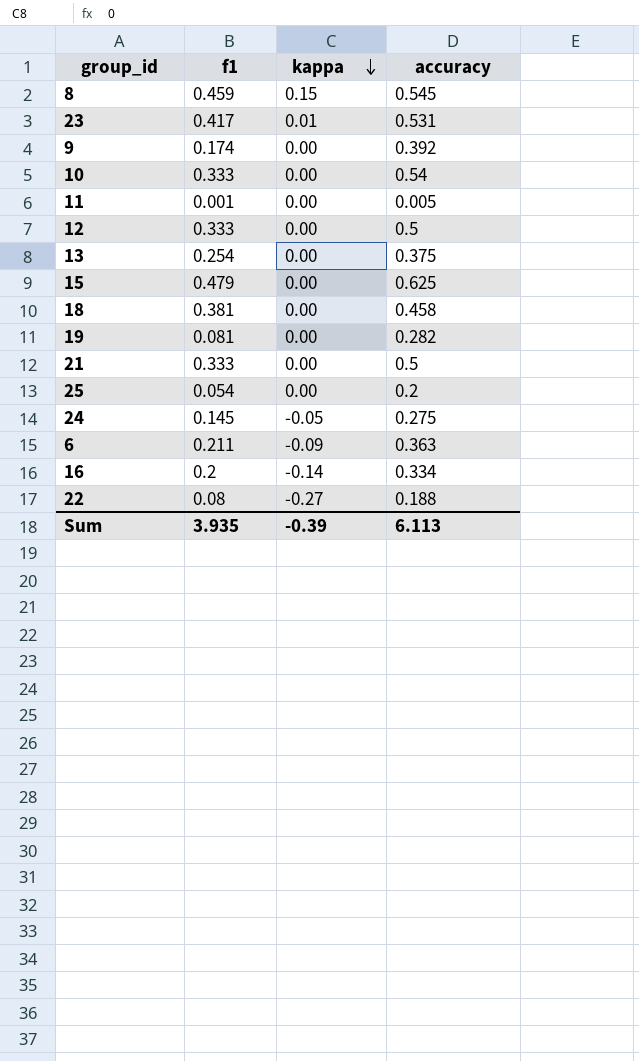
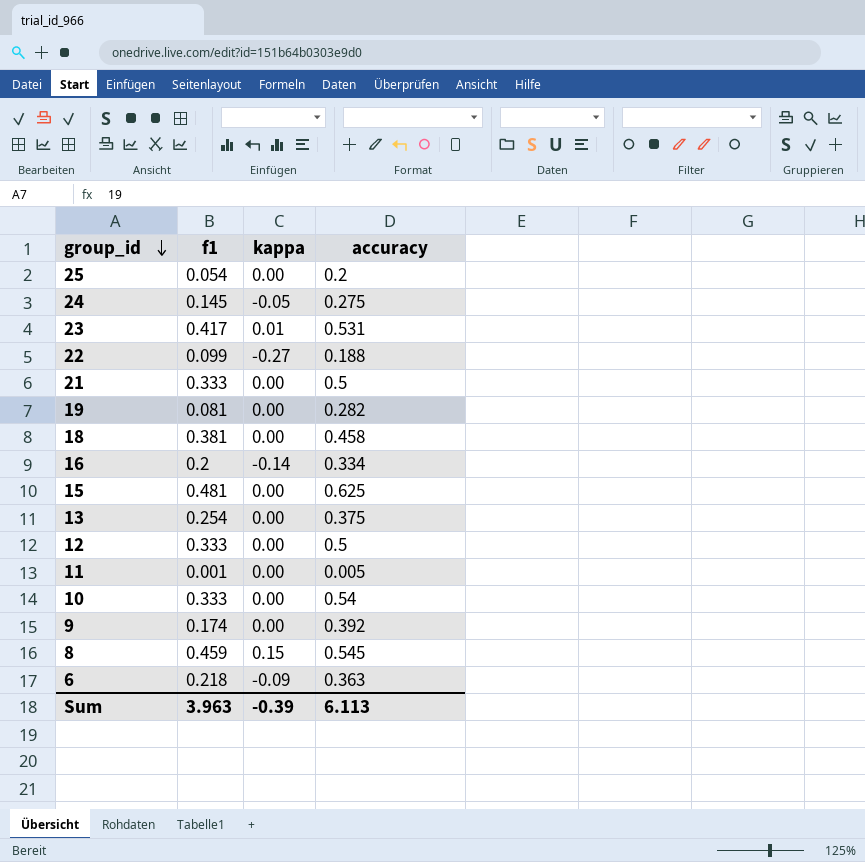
row order: kappa descending -> group_id descending
22 | f1: 0.08 -> 0.099
15 | f1: 0.479 -> 0.481
6 | f1: 0.211 -> 0.218
Sum | f1: 3.935 -> 3.963

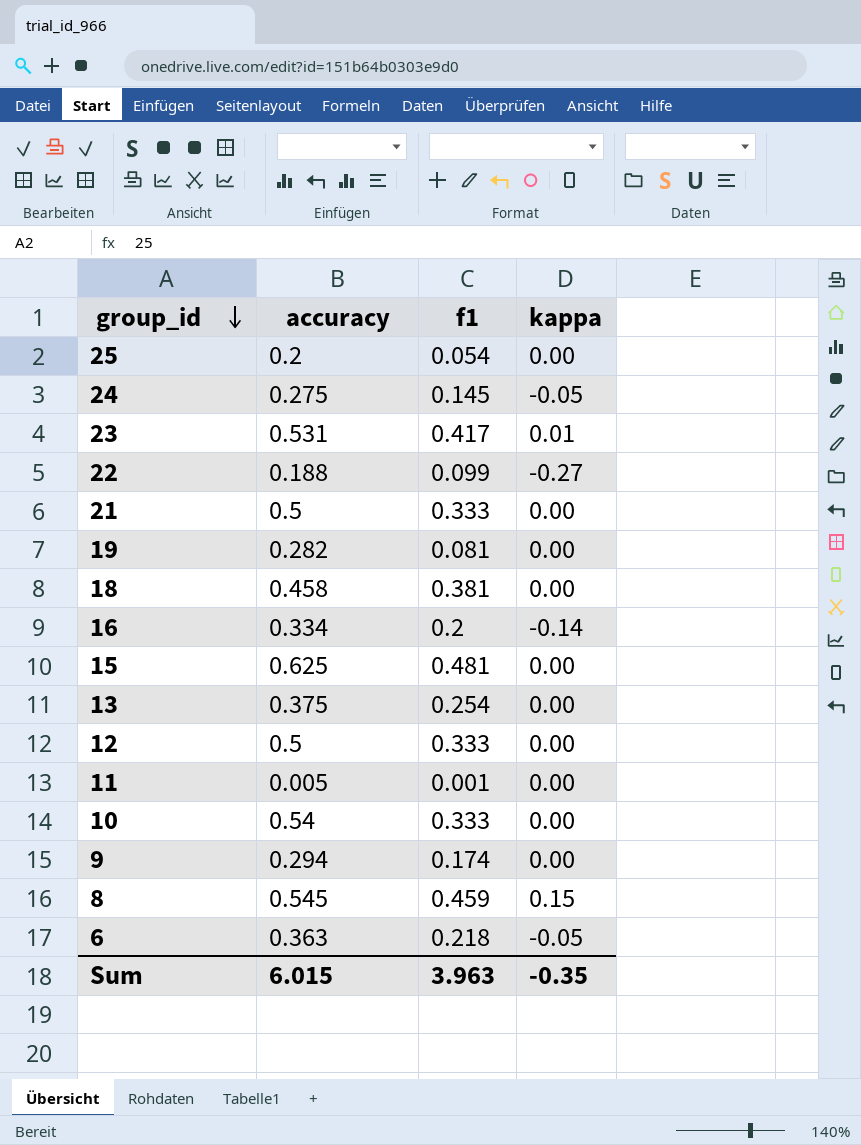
column accuracy | position: 4 -> 2
9 | accuracy: 0.392 -> 0.294
6 | kappa: -0.09 -> -0.05
Sum | accuracy: 6.113 -> 6.015
Sum | kappa: -0.39 -> -0.35

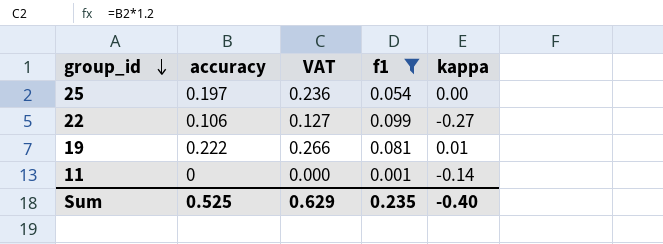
filter: none -> f1 <= 0.099
column VAT | formula: none -> [accuracy] * 1.2
25 | accuracy: 0.2 -> 0.197
22 | accuracy: 0.188 -> 0.106
19 | accuracy: 0.282 -> 0.222
19 | kappa: 0.00 -> 0.01
11 | accuracy: 0.005 -> 0
11 | kappa: 0.00 -> -0.14
Sum | accuracy: 6.015 -> 0.525
Sum | f1: 3.963 -> 0.235
Sum | kappa: -0.35 -> -0.40

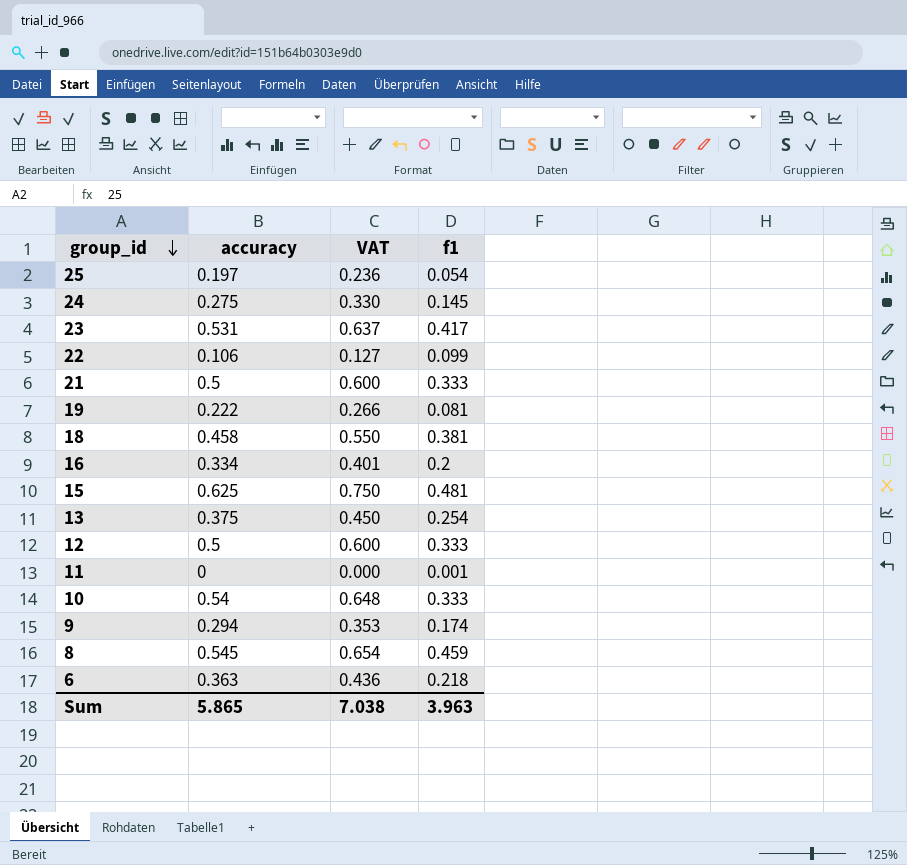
filter: f1 <= 0.099 -> none
column kappa | position: 5 -> none
Sum | accuracy: 0.525 -> 5.865
Sum | VAT: 0.629 -> 7.038
Sum | f1: 0.235 -> 3.963

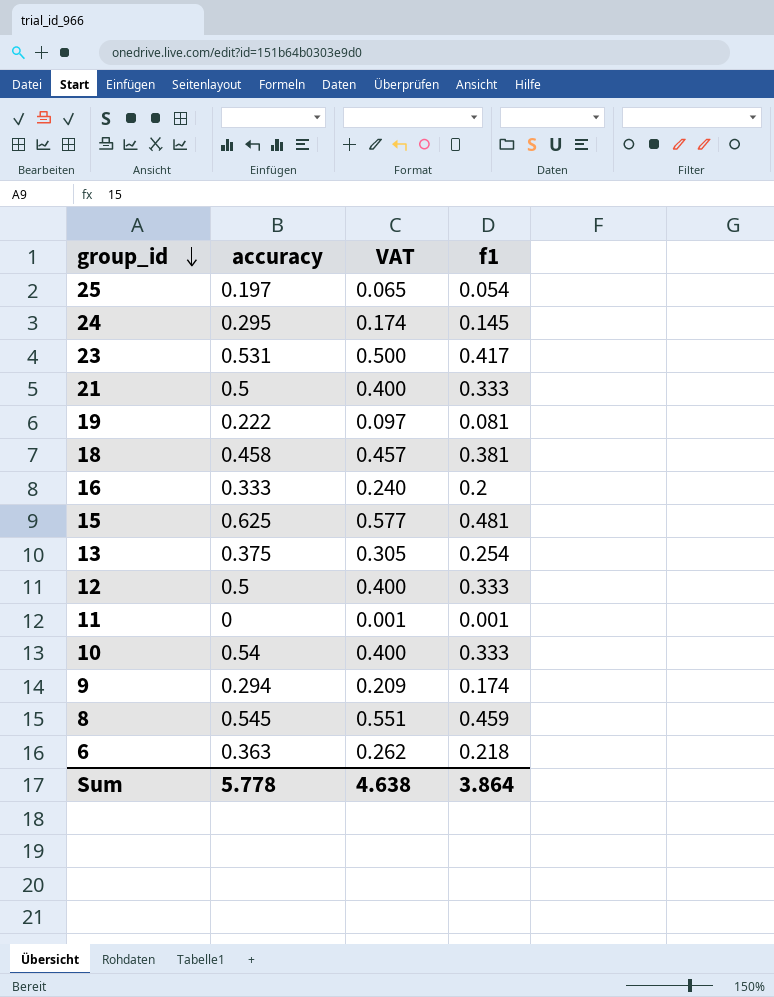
column VAT | formula: [accuracy] * 1.2 -> [f1] * 1.2
row 22: 0.106 | 0.127 | 0.099 -> none
24 | accuracy: 0.275 -> 0.295
16 | accuracy: 0.334 -> 0.333
Sum | accuracy: 5.865 -> 5.778
Sum | VAT: 7.038 -> 4.638
Sum | f1: 3.963 -> 3.864

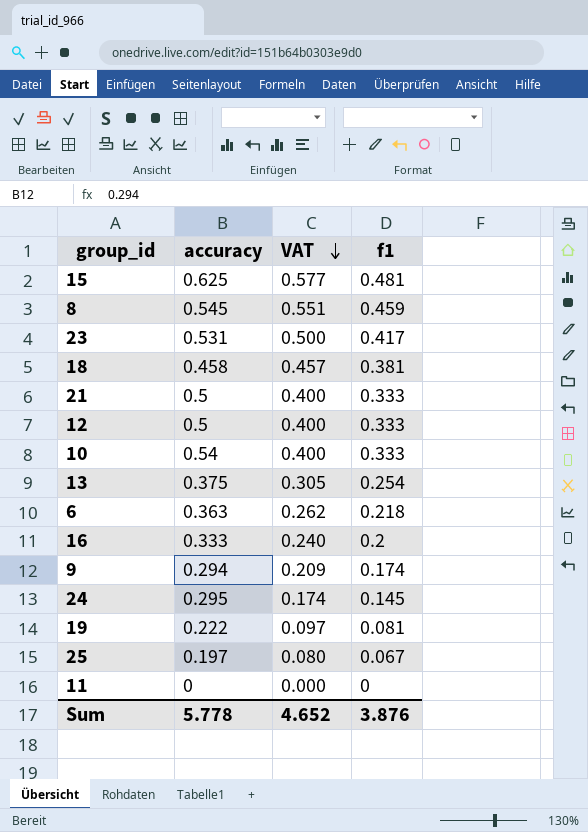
row order: group_id descending -> VAT descending
25 | VAT: 0.065 -> 0.080
25 | f1: 0.054 -> 0.067
11 | VAT: 0.001 -> 0.000
11 | f1: 0.001 -> 0
Sum | VAT: 4.638 -> 4.652
Sum | f1: 3.864 -> 3.876

